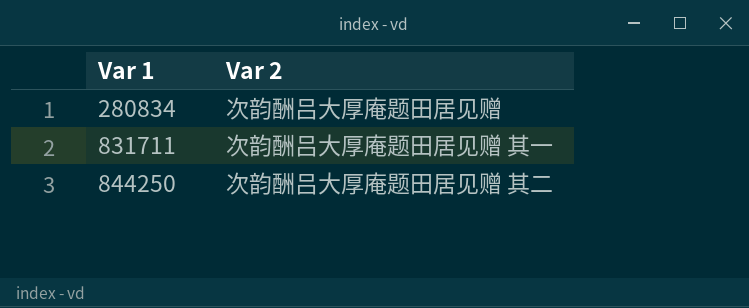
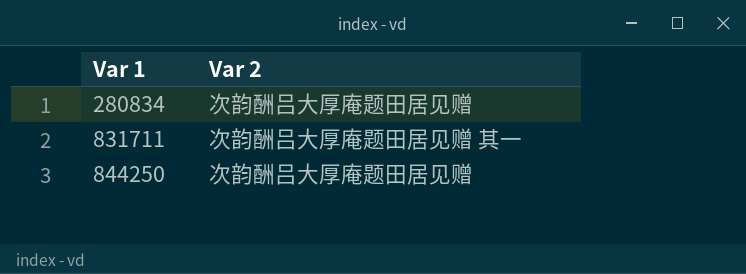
844250 | Var 2: 次韵酬吕大厚庵题田居见赠 其二 -> 次韵酬吕大厚庵题田居见赠

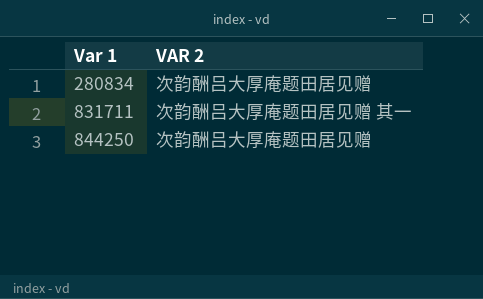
column name: Var 2 -> VAR 2

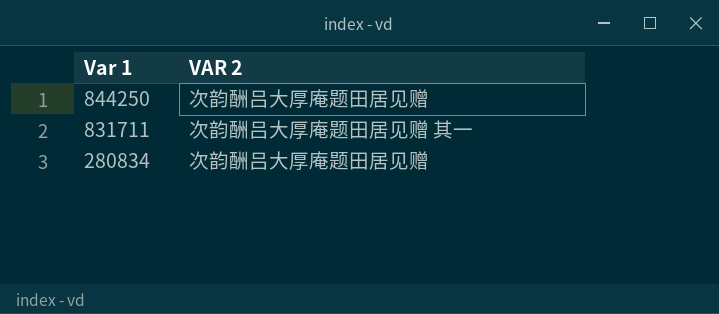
row order: Var 1 ascending -> Var 1 descending

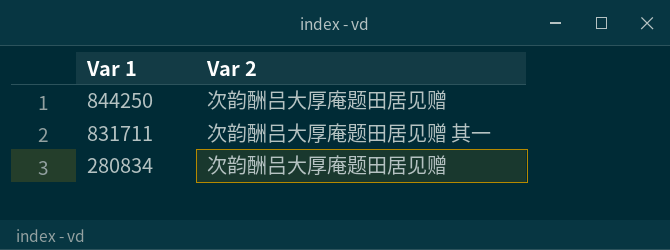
column name: VAR 2 -> Var 2

